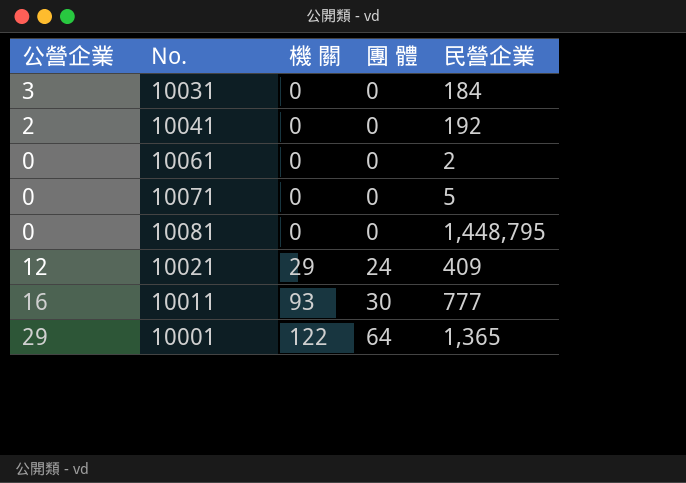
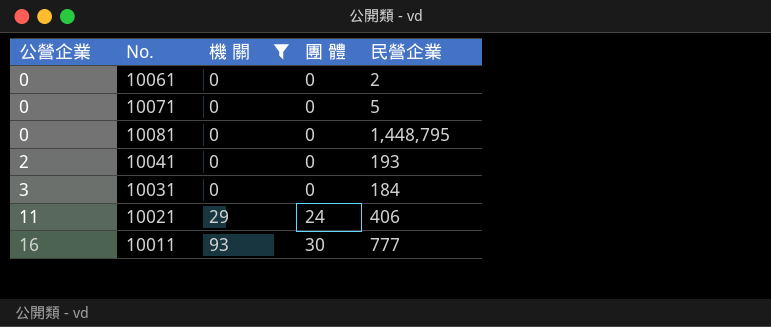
filter: none -> 機 關 != 122
row order: 機 關 ascending -> 公營企業 ascending
10041 | 民營企業: 192 -> 193
10021 | 公營企業: 12 -> 11
10021 | 民營企業: 409 -> 406

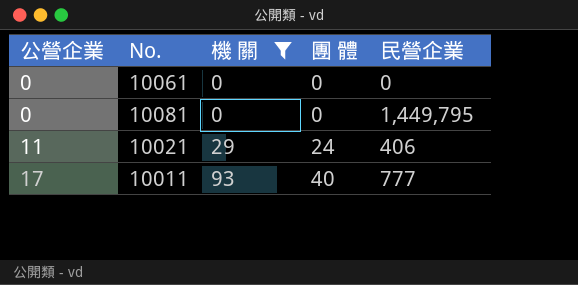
row 10071: 0 | 0 | 0 | 5 -> none
row 10041: 2 | 0 | 0 | 193 -> none
row 10031: 3 | 0 | 0 | 184 -> none
10061 | 民營企業: 2 -> 0
10081 | 民營企業: 1,448,795 -> 1,449,795
10011 | 公營企業: 16 -> 17
10011 | 團 體: 30 -> 40

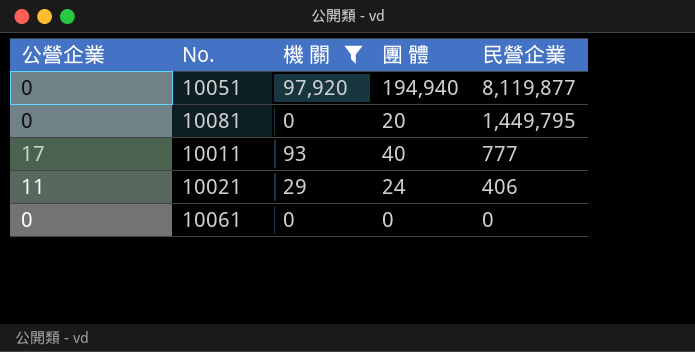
row order: 公營企業 ascending -> 民營企業 descending
row 10051: none -> 0 | 97,920 | 194,940 | 8,119,877
10081 | 團 體: 0 -> 20

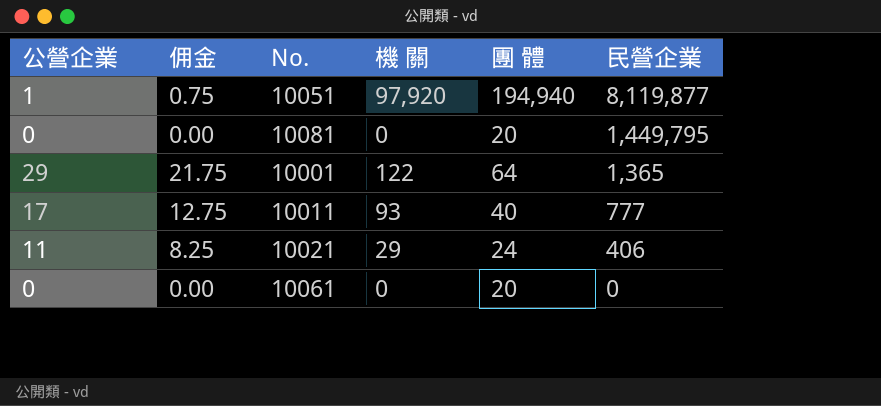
filter: 機 關 != 122 -> none
column 佣金 | formula: none -> [公營企業] * 0.75
10051 | 公營企業: 0 -> 1
10061 | 團 體: 0 -> 20

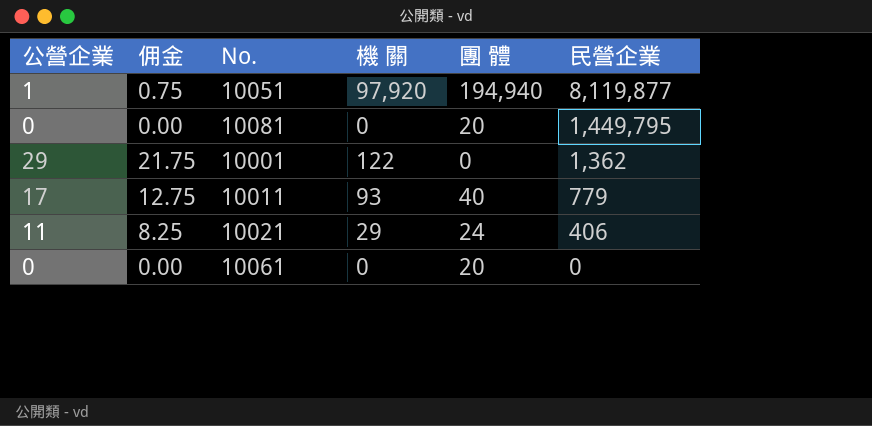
10001 | 團 體: 64 -> 0
10001 | 民營企業: 1,365 -> 1,362
10011 | 民營企業: 777 -> 779

